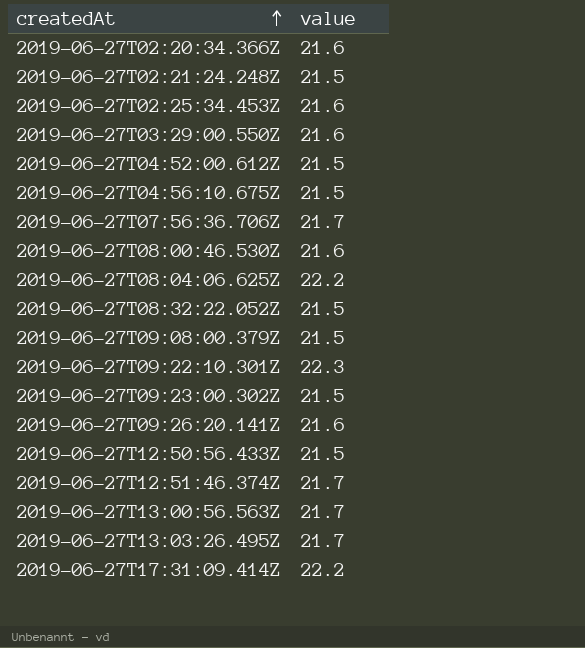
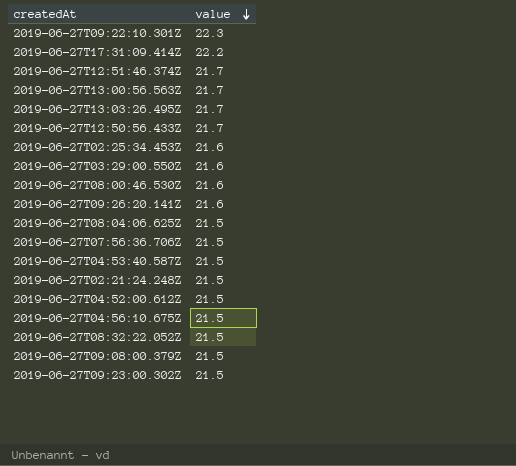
row order: createdAt ascending -> value descending
row 2019-06-27T02:20:34.366Z: 21.6 -> none
2019-06-27T12:50:56.433Z | value: 21.5 -> 21.7
2019-06-27T08:04:06.625Z | value: 22.2 -> 21.5
2019-06-27T07:56:36.706Z | value: 21.7 -> 21.5
row 2019-06-27T04:53:40.587Z: none -> 21.5

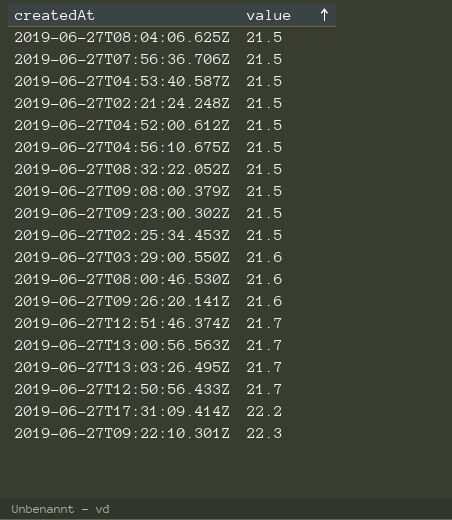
row order: value descending -> value ascending
2019-06-27T02:25:34.453Z | value: 21.6 -> 21.5

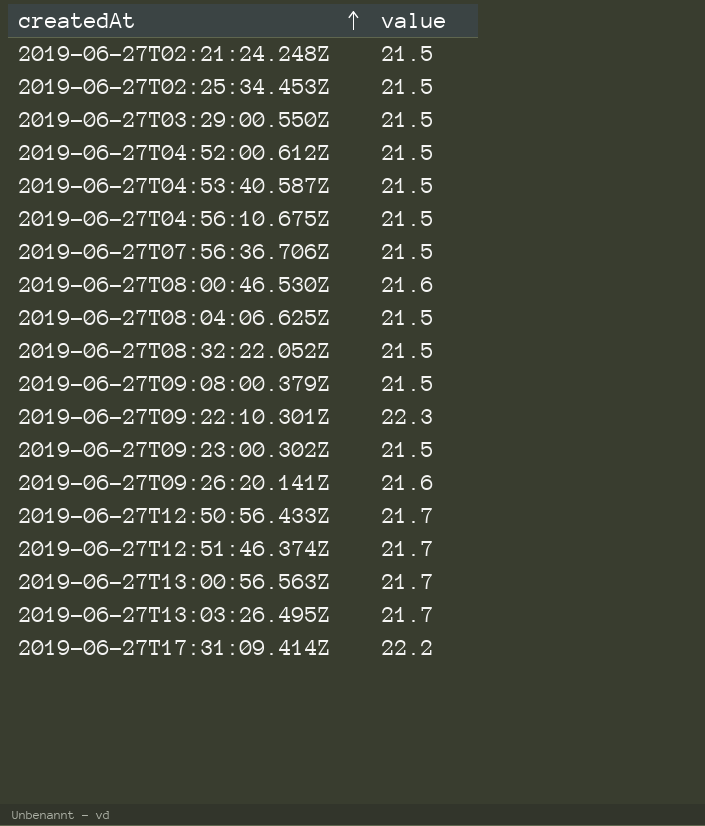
row order: value ascending -> createdAt ascending
2019-06-27T03:29:00.550Z | value: 21.6 -> 21.5

